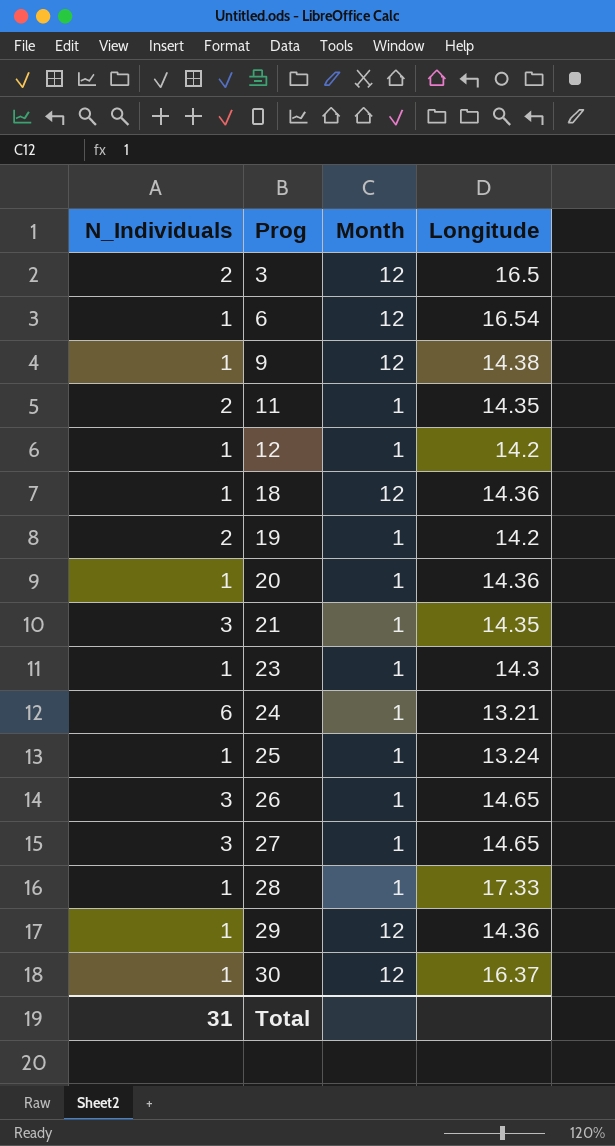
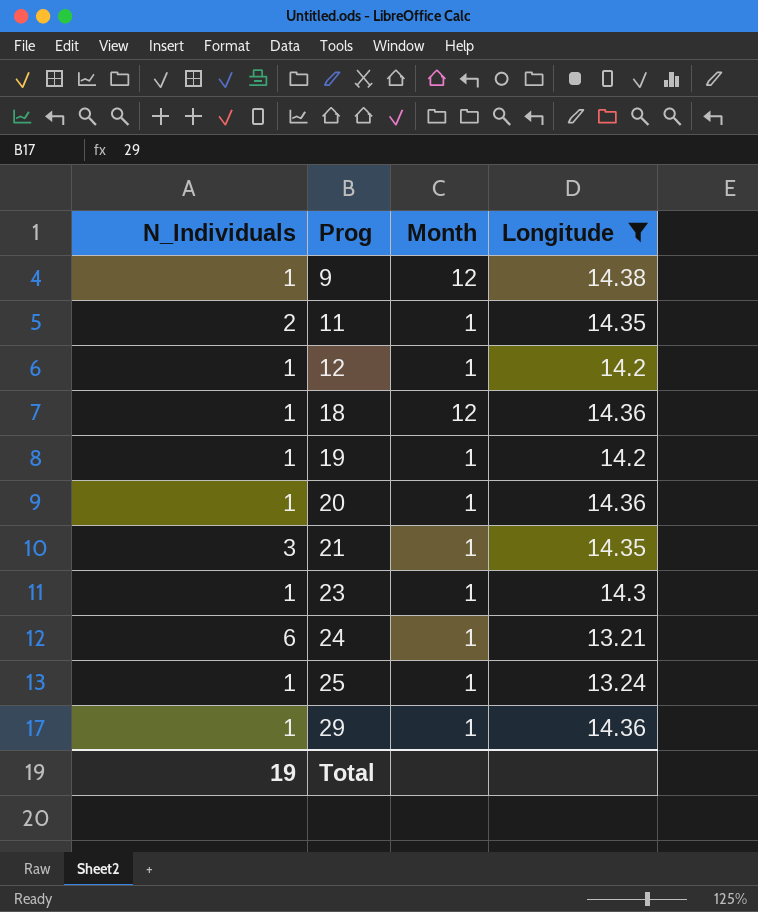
filter: none -> Longitude <= 14.38
19 | N_Individuals: 2 -> 1
29 | Month: 12 -> 1
Total | N_Individuals: 31 -> 19

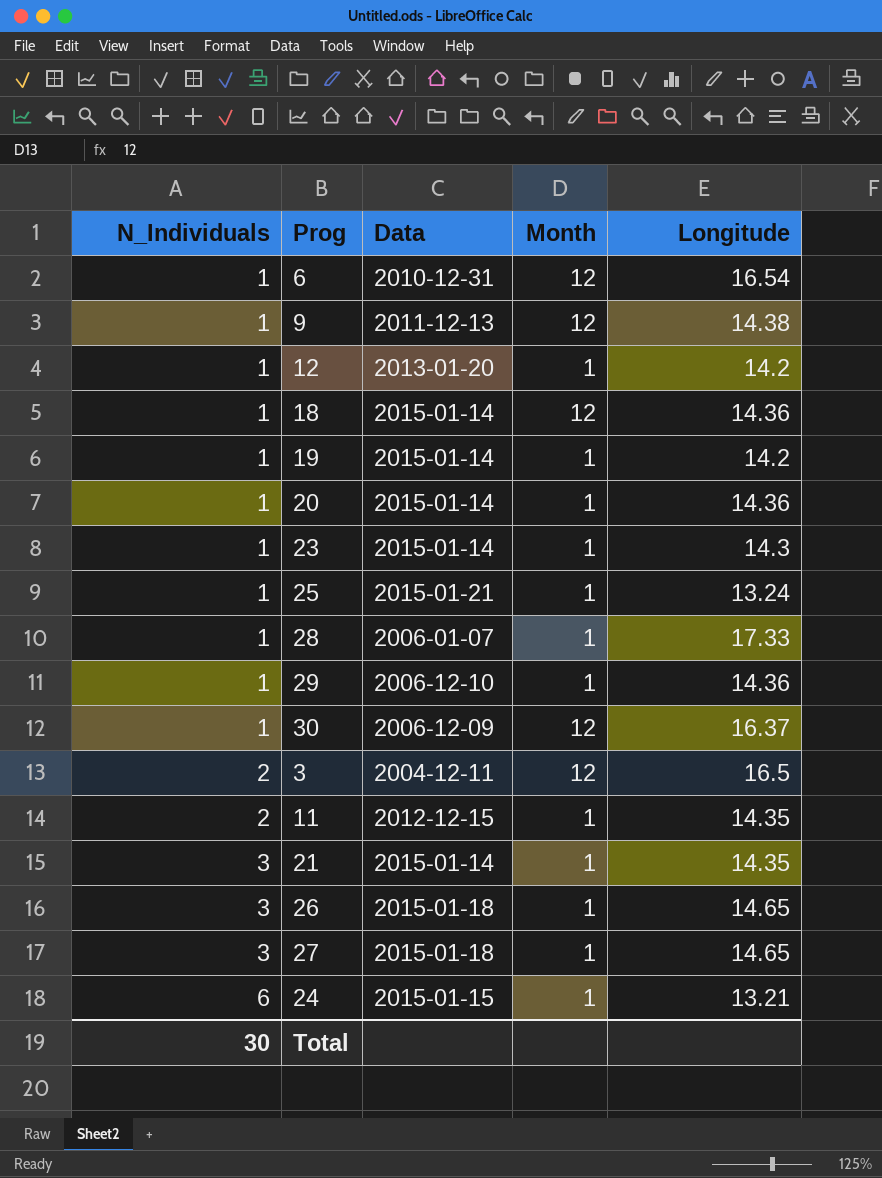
filter: Longitude <= 14.38 -> none
row order: Prog ascending -> N_Individuals ascending
column Data | position: none -> 3
Total | N_Individuals: 19 -> 30

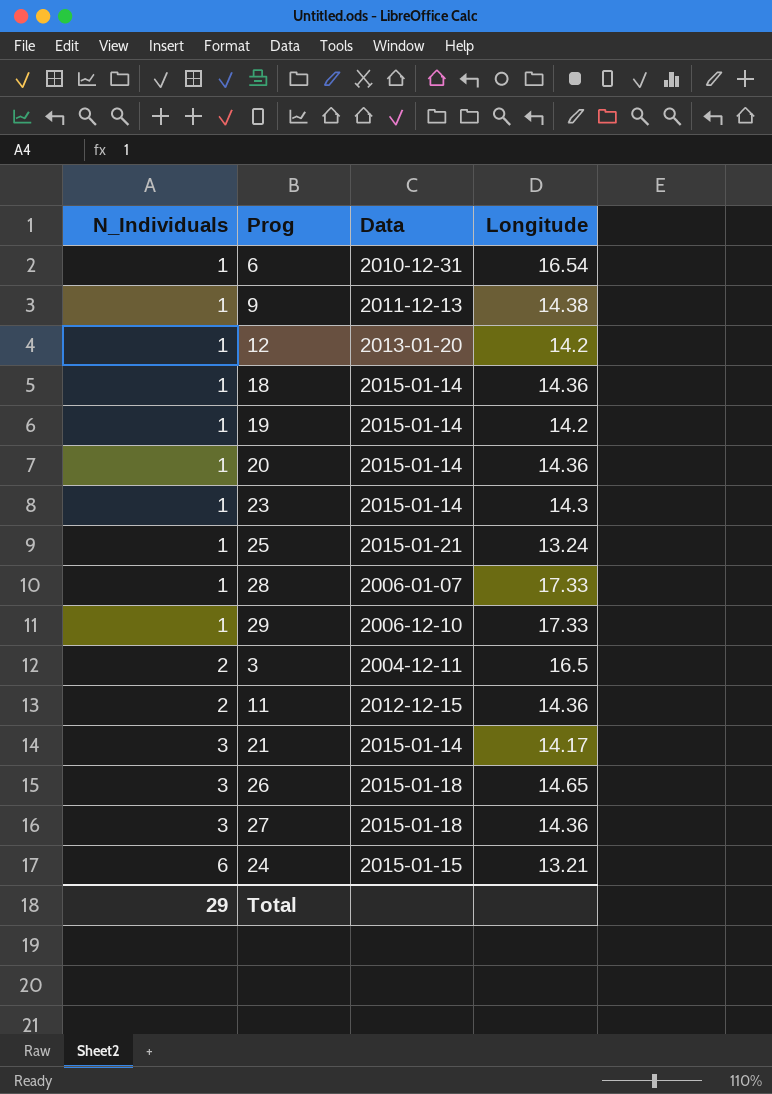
column Month | position: 4 -> none
row 30: 1 | 2006-12-09 | 12 | 16.37 -> none
29 | Longitude: 14.36 -> 17.33
11 | Longitude: 14.35 -> 14.36
21 | Longitude: 14.35 -> 14.17
27 | Longitude: 14.65 -> 14.36
Total | N_Individuals: 30 -> 29

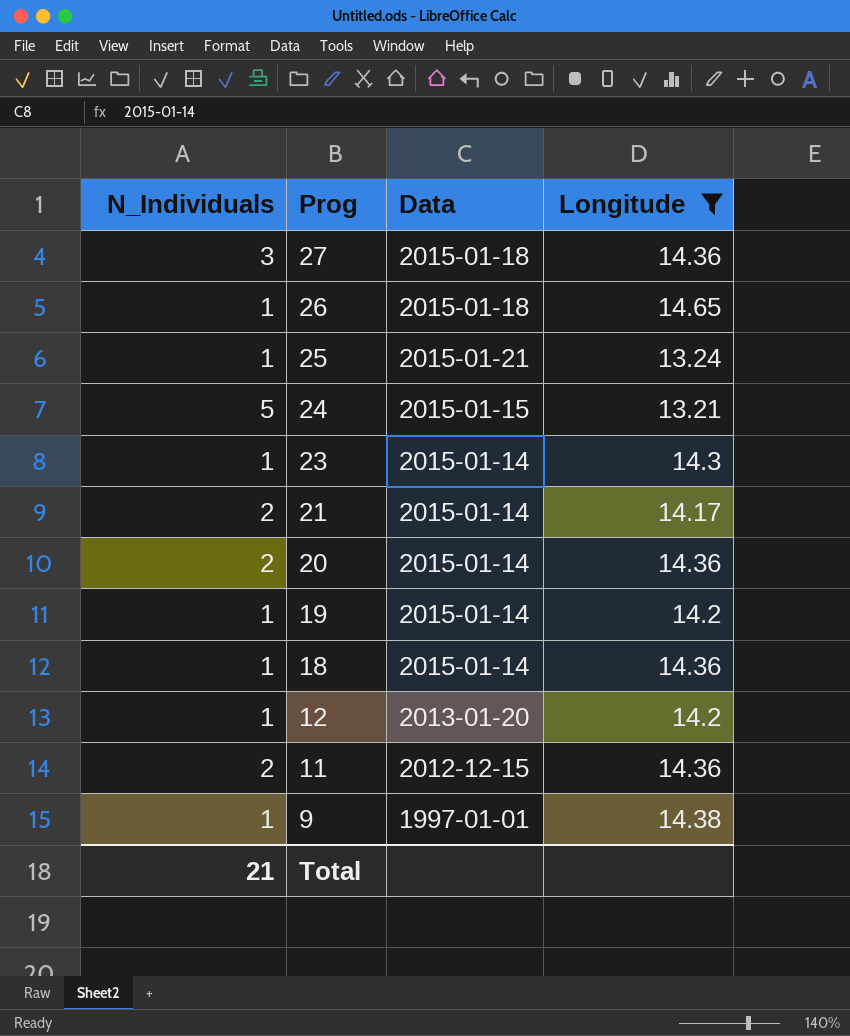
filter: none -> Longitude <= 14.65
row order: N_Individuals ascending -> Prog descending
26 | N_Individuals: 3 -> 1
24 | N_Individuals: 6 -> 5
21 | N_Individuals: 3 -> 2
20 | N_Individuals: 1 -> 2
9 | Data: 2011-12-13 -> 1997-01-01
Total | N_Individuals: 29 -> 21

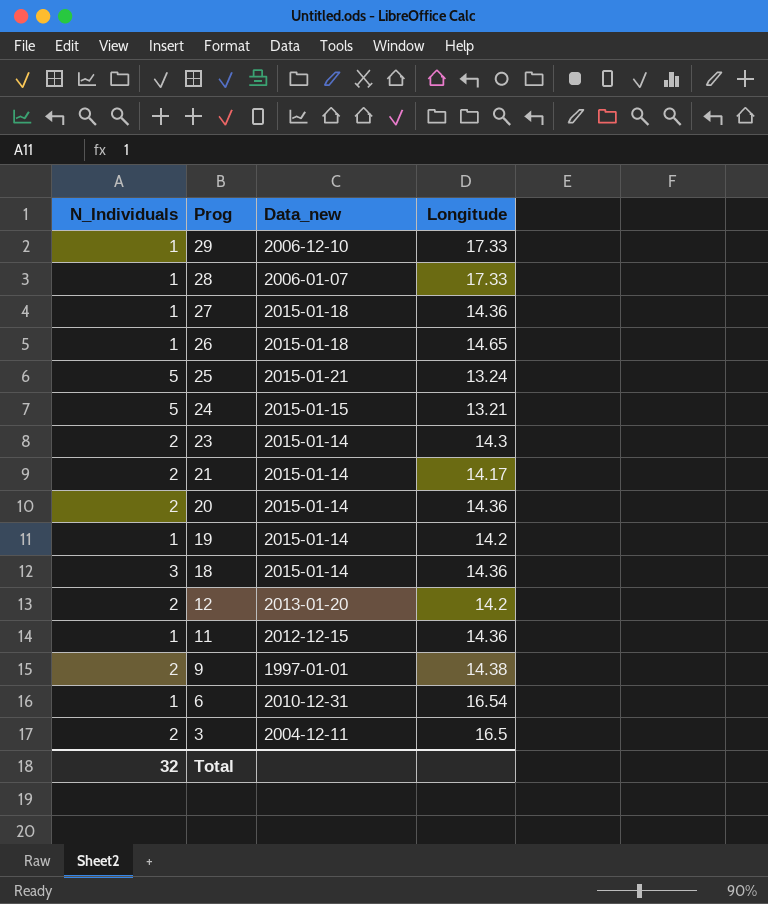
filter: Longitude <= 14.65 -> none
column name: Data -> Data_new
27 | N_Individuals: 3 -> 1
25 | N_Individuals: 1 -> 5
23 | N_Individuals: 1 -> 2
18 | N_Individuals: 1 -> 3
12 | N_Individuals: 1 -> 2
11 | N_Individuals: 2 -> 1
9 | N_Individuals: 1 -> 2
Total | N_Individuals: 21 -> 32

